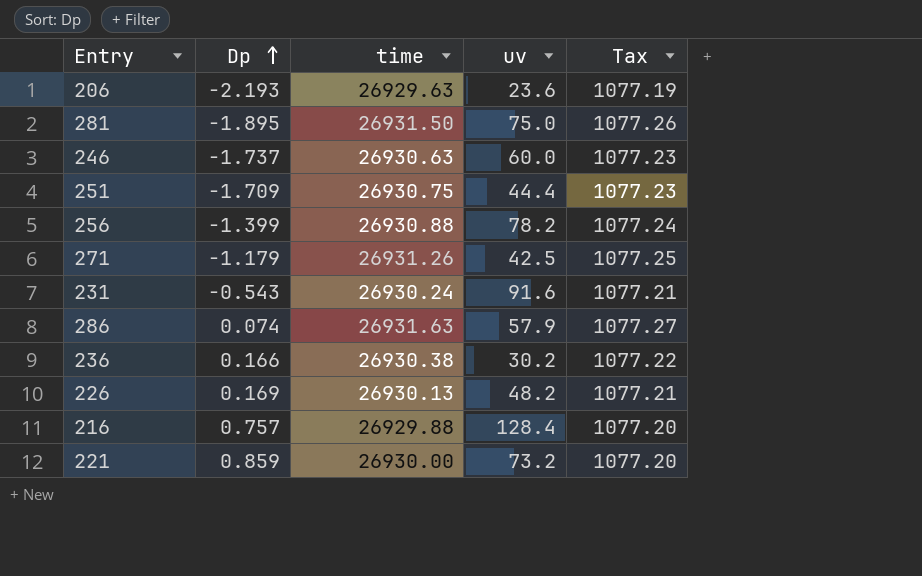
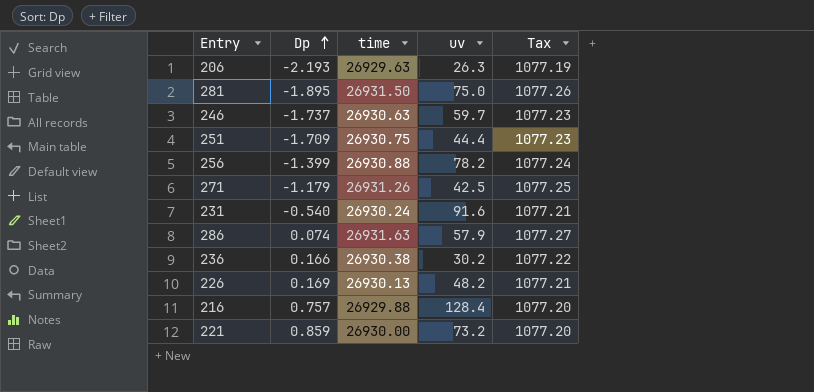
206 | uv: 23.6 -> 26.3
246 | uv: 60.0 -> 59.7
231 | Dp: -0.543 -> -0.540

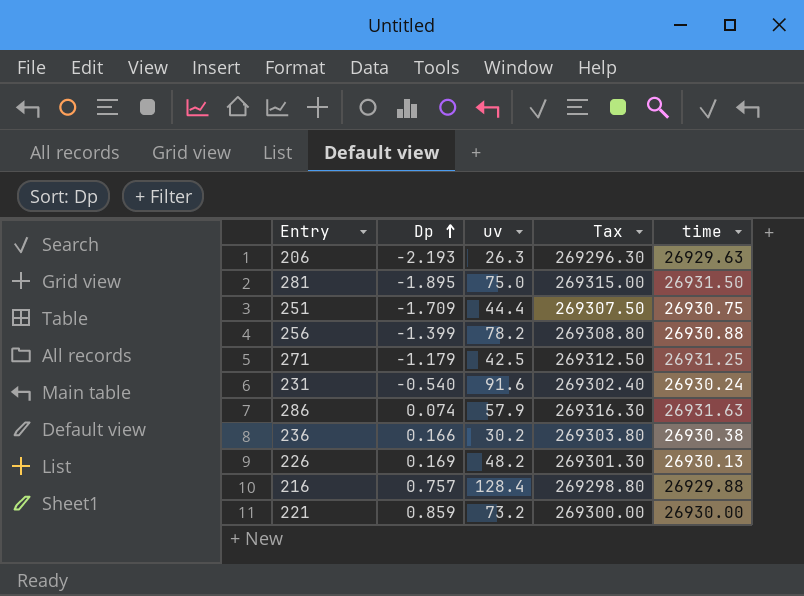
column Tax | formula: [time] * 0.04 -> [time] * 10
column time | position: 3 -> 5
row 246: -1.737 | 26930.63 | 59.7 | 1077.23 -> none
271 | time: 26931.26 -> 26931.25

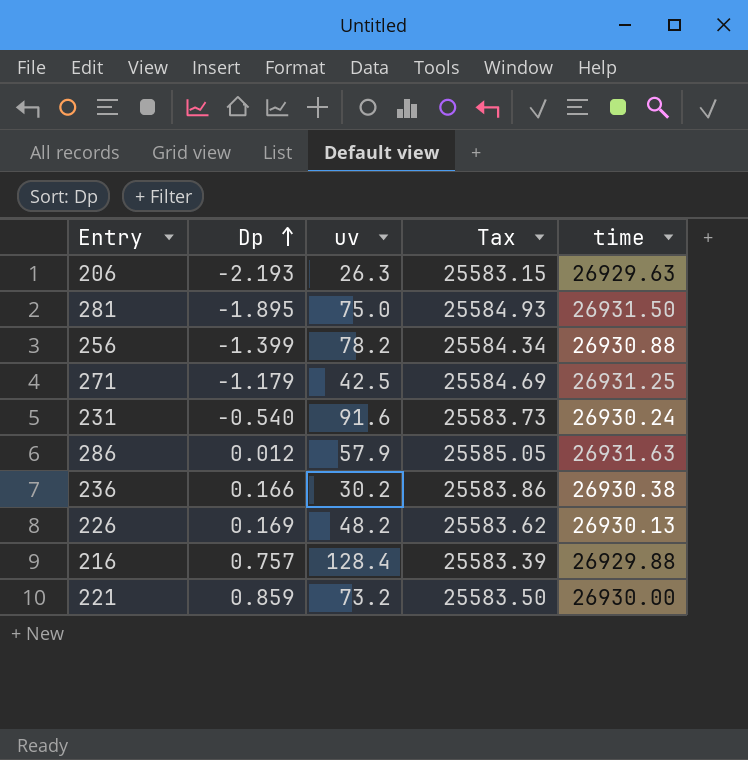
column Tax | formula: [time] * 10 -> [time] * 0.95
row 251: -1.709 | 44.4 | 269307.50 | 26930.75 -> none
286 | Dp: 0.074 -> 0.012

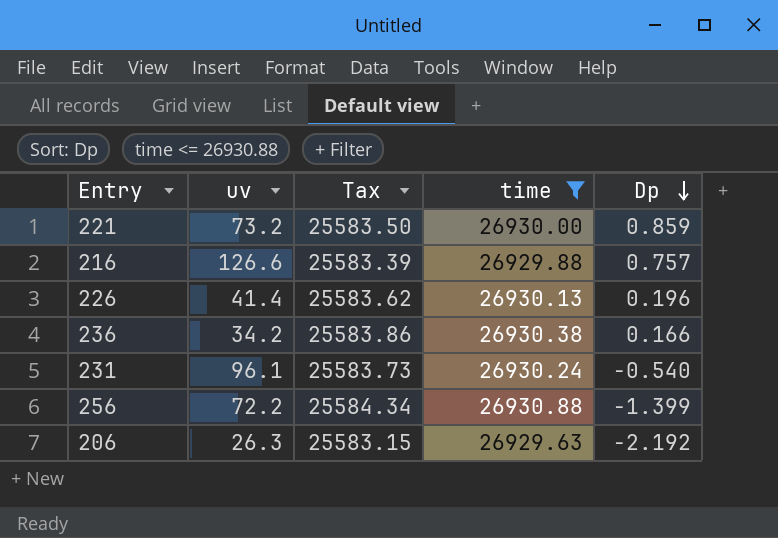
filter: none -> time <= 26930.88
row order: Dp ascending -> Dp descending
column Dp | position: 2 -> 5
216 | uv: 128.4 -> 126.6
226 | uv: 48.2 -> 41.4
226 | Dp: 0.169 -> 0.196
236 | uv: 30.2 -> 34.2
231 | uv: 91.6 -> 96.1
256 | uv: 78.2 -> 72.2
206 | Dp: -2.193 -> -2.192

